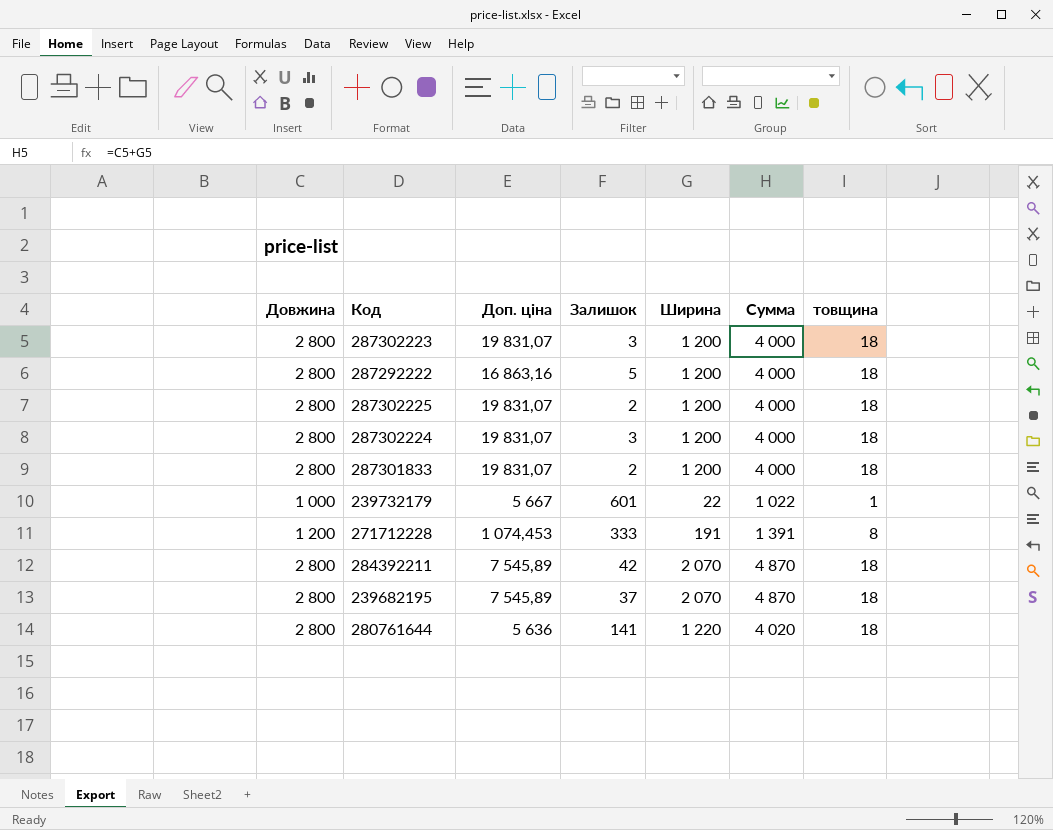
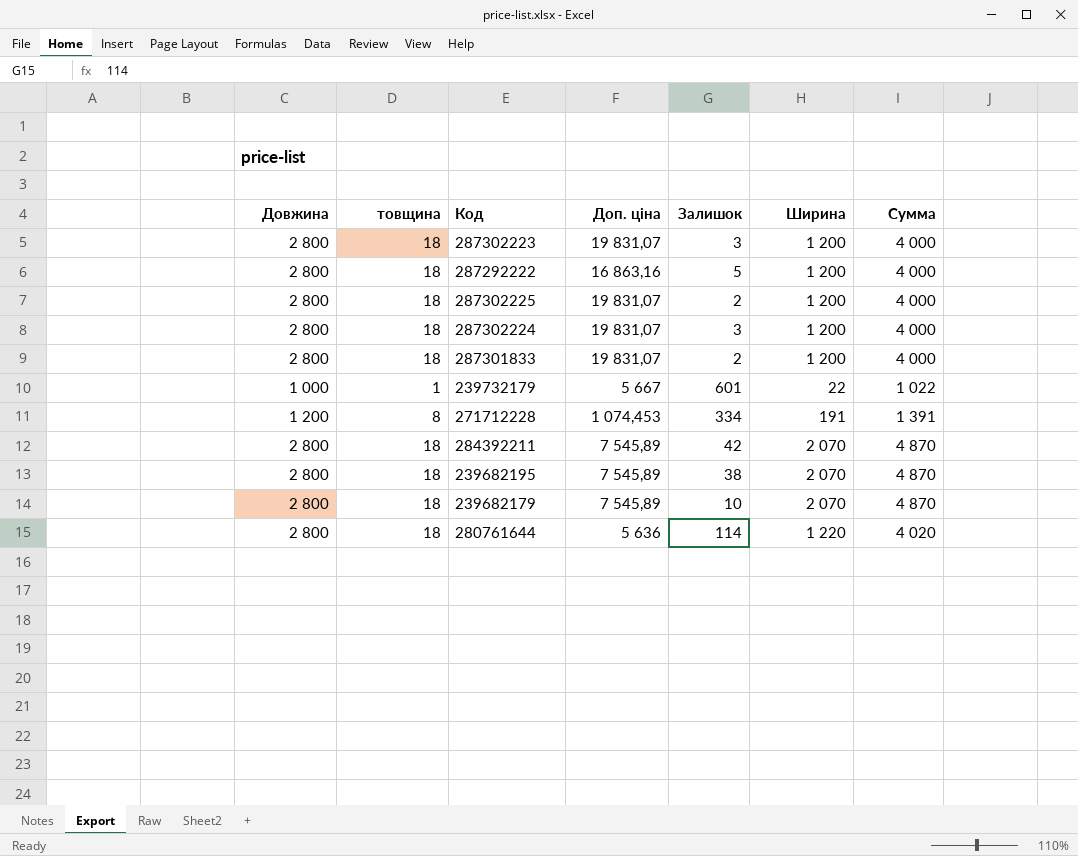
column товщина | position: 7 -> 2
271712228 | Залишок: 333 -> 334
239682195 | Залишок: 37 -> 38
row 239682179: none -> 2 800 | 18 | 7 545,89 | 10 | 2 070 | 4 870
280761644 | Залишок: 141 -> 114

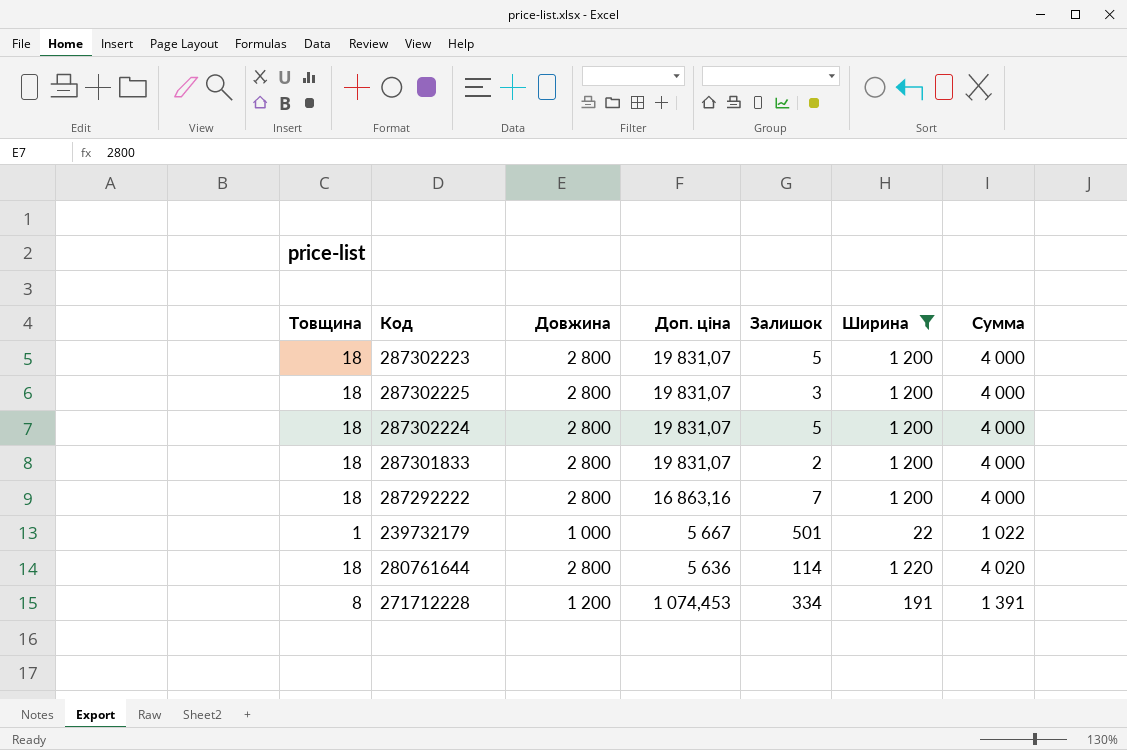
filter: none -> Ширина != 2 070
row order: none -> Доп. ціна descending
column name: товщина -> Товщина
column Довжина | position: 1 -> 3
287302223 | Залишок: 3 -> 5
287302225 | Залишок: 2 -> 3
287302224 | Залишок: 3 -> 5
287292222 | Залишок: 5 -> 7
239732179 | Залишок: 601 -> 501

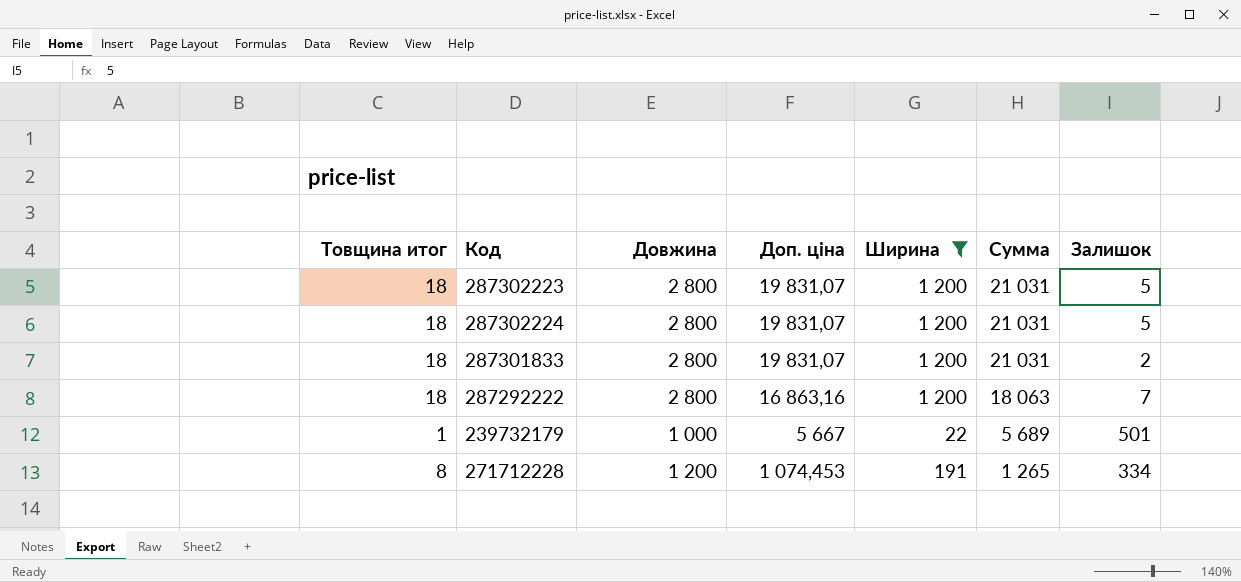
column name: Товщина -> Товщина итог
column Сумма | formula: [Довжина] + [Ширина] -> [Доп. ціна] + [Ширина]
column Залишок | position: 5 -> 7
row 287302225: 18 | 2 800 | 19 831,07 | 3 | 1 200 | 4 000 -> none
row 280761644: 18 | 2 800 | 5 636 | 114 | 1 220 | 4 020 -> none

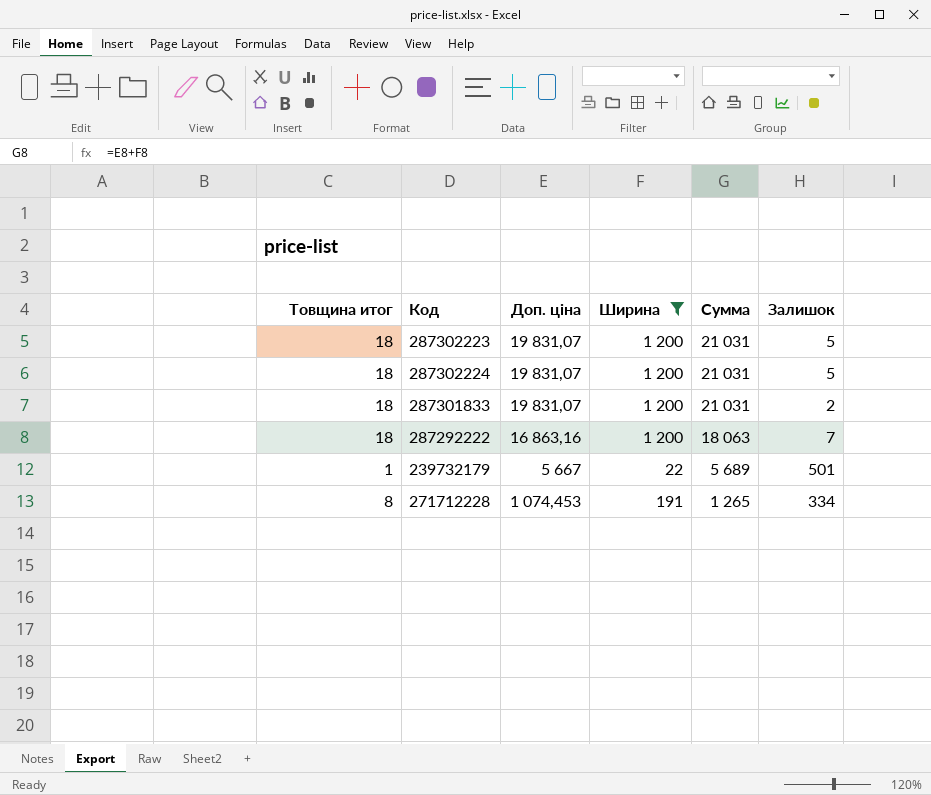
column Довжина | position: 3 -> none

